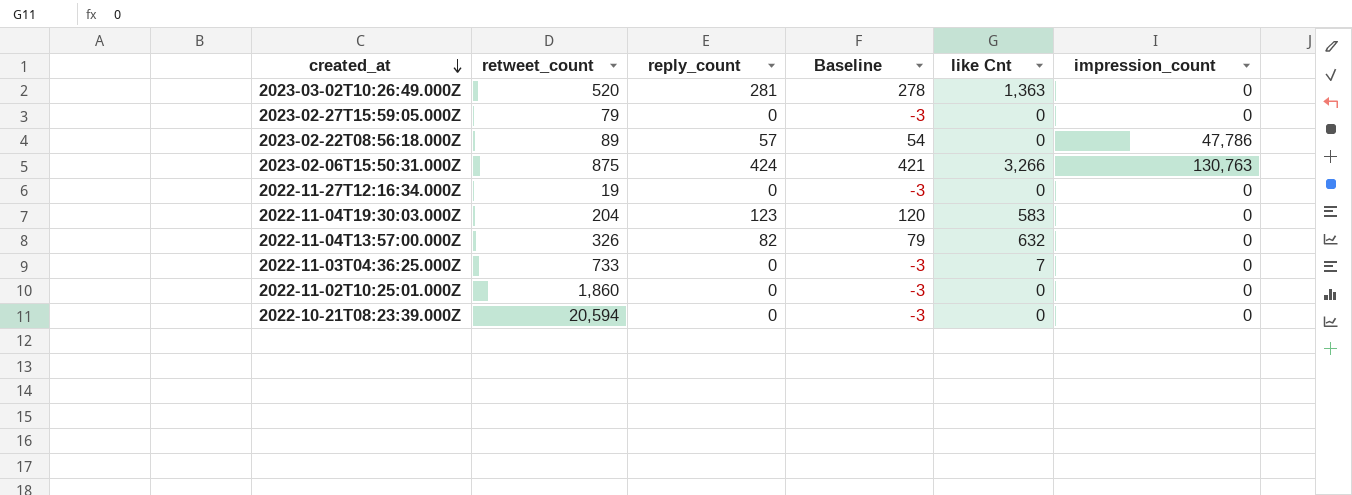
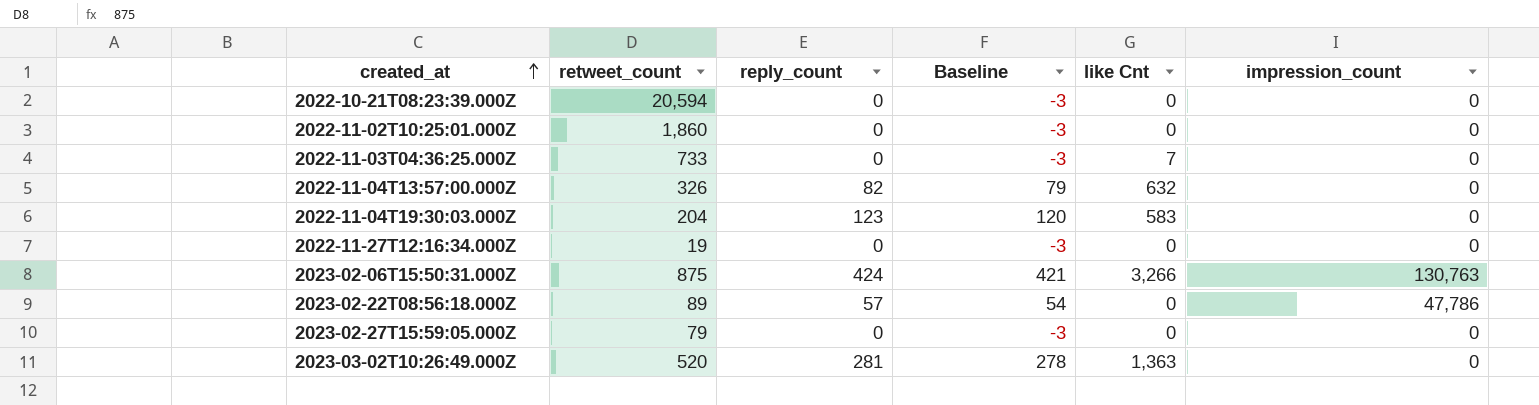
row order: created_at descending -> created_at ascending

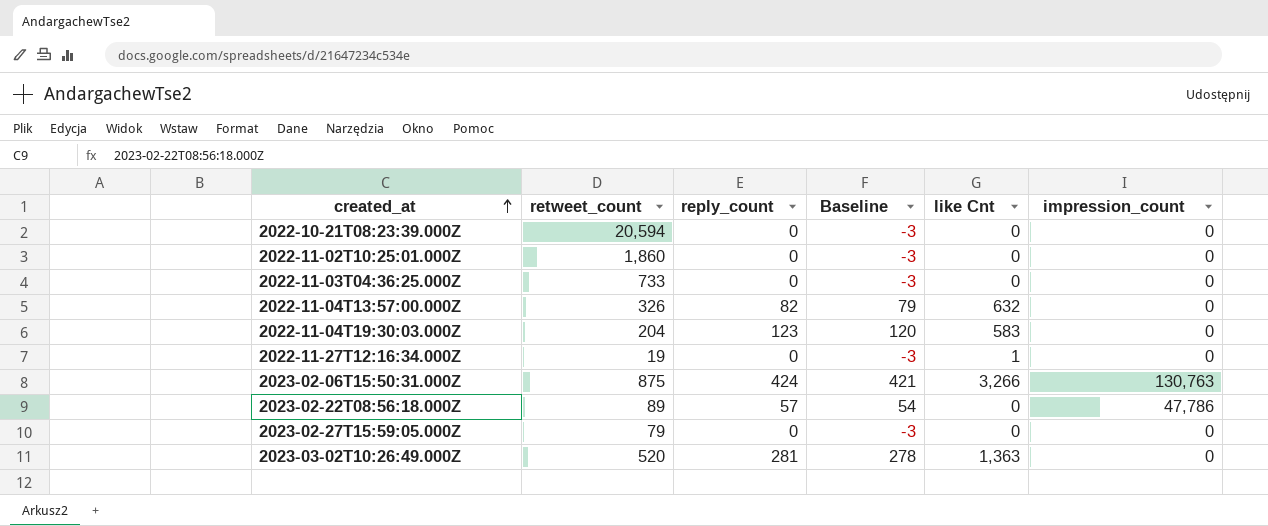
2022-11-03T04:36:25.000Z | like Cnt: 7 -> 0
2022-11-27T12:16:34.000Z | like Cnt: 0 -> 1

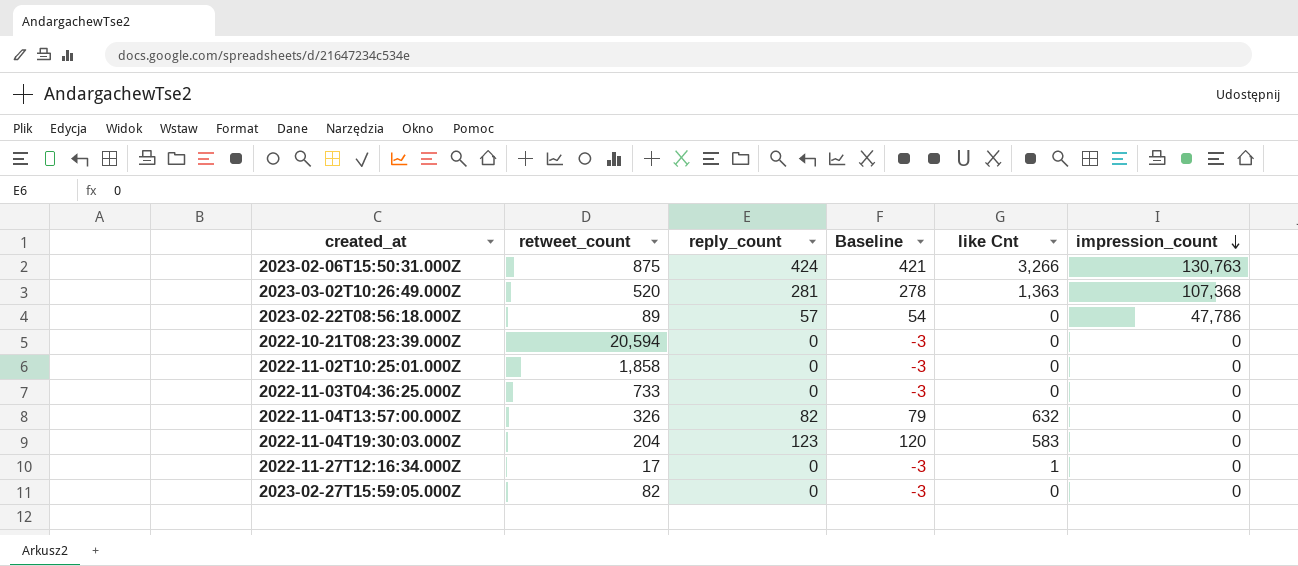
row order: created_at ascending -> impression_count descending
2023-03-02T10:26:49.000Z | impression_count: 0 -> 107,368
2022-11-02T10:25:01.000Z | retweet_count: 1,860 -> 1,858
2022-11-27T12:16:34.000Z | retweet_count: 19 -> 17
2023-02-27T15:59:05.000Z | retweet_count: 79 -> 82

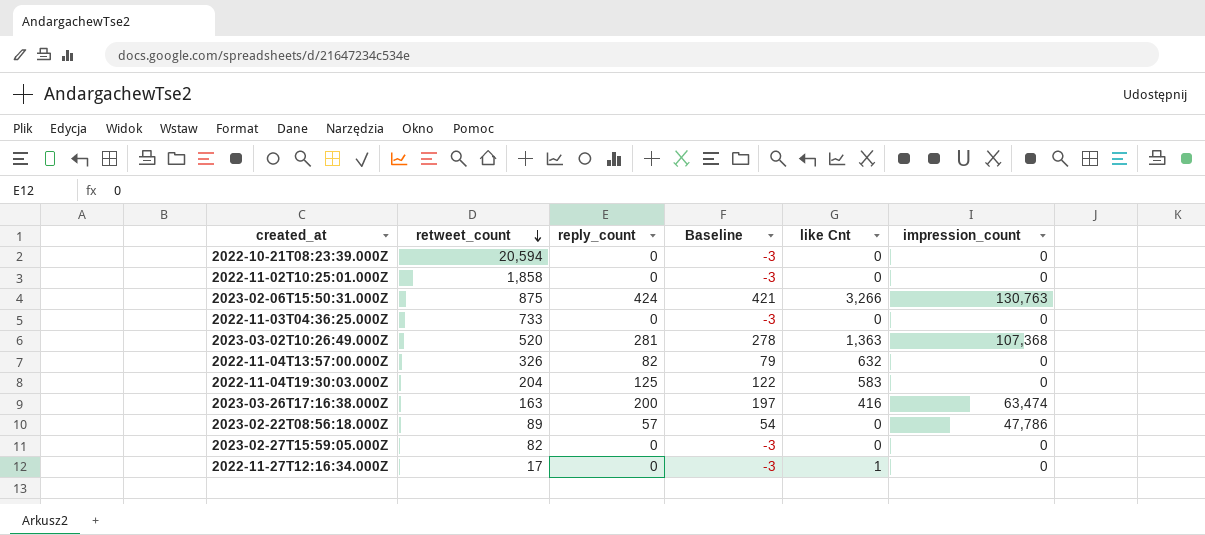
row order: impression_count descending -> retweet_count descending
2022-11-04T19:30:03.000Z | reply_count: 123 -> 125
2022-11-04T19:30:03.000Z | Baseline: 120 -> 122
row 2023-03-26T17:16:38.000Z: none -> 163 | 200 | 197 | 416 | 63,474

